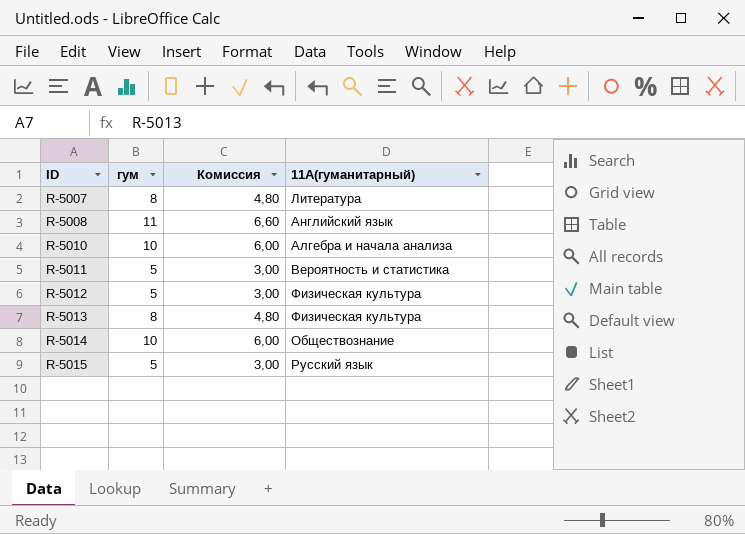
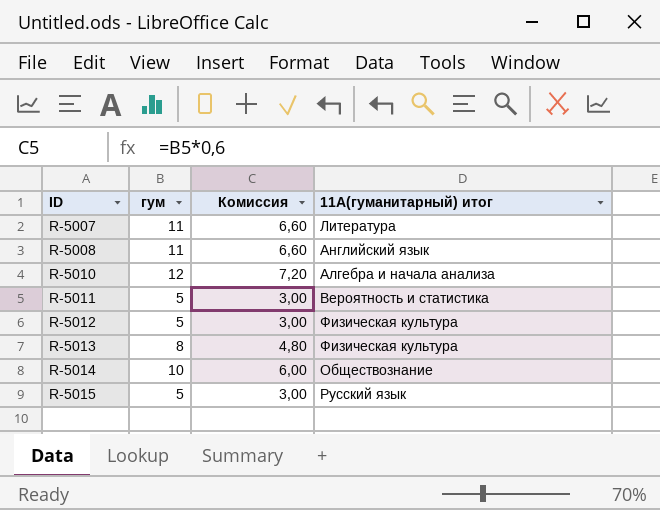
column name: 11А(гуманитарный) -> 11А(гуманитарный) итог
R-5007 | гум: 8 -> 11
R-5007 | Комиссия: 4,80 -> 6,60
R-5010 | гум: 10 -> 12
R-5010 | Комиссия: 6,00 -> 7,20

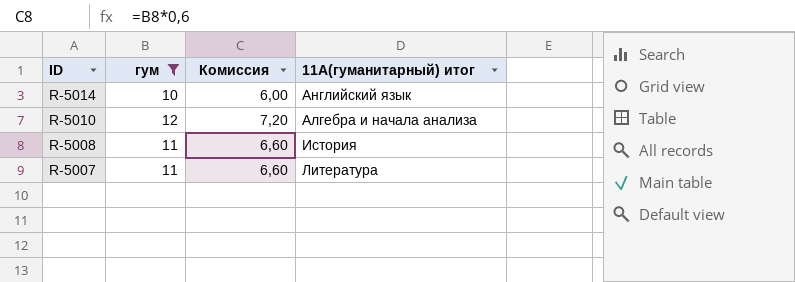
filter: none -> гум >= 10
row order: ID ascending -> ID descending
R-5014 | 11А(гуманитарный) итог: Обществознание -> Английский язык
R-5008 | 11А(гуманитарный) итог: Английский язык -> История

